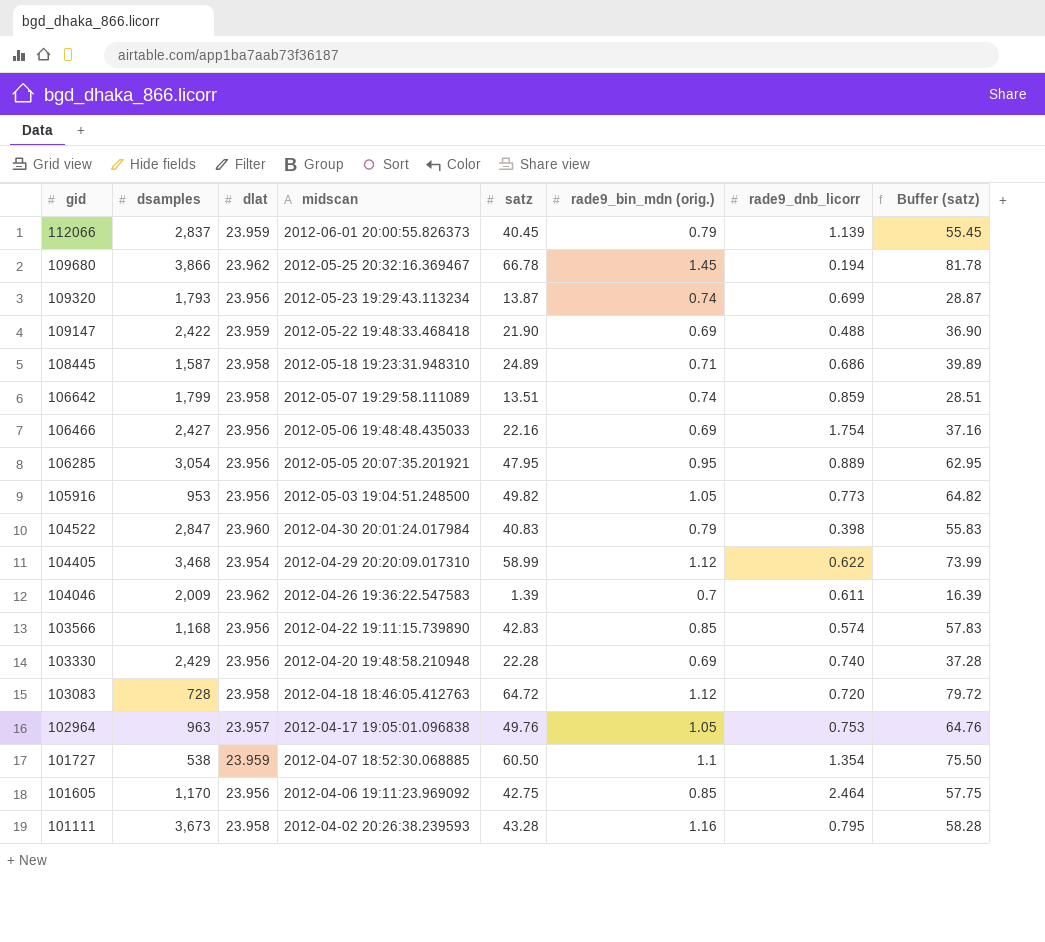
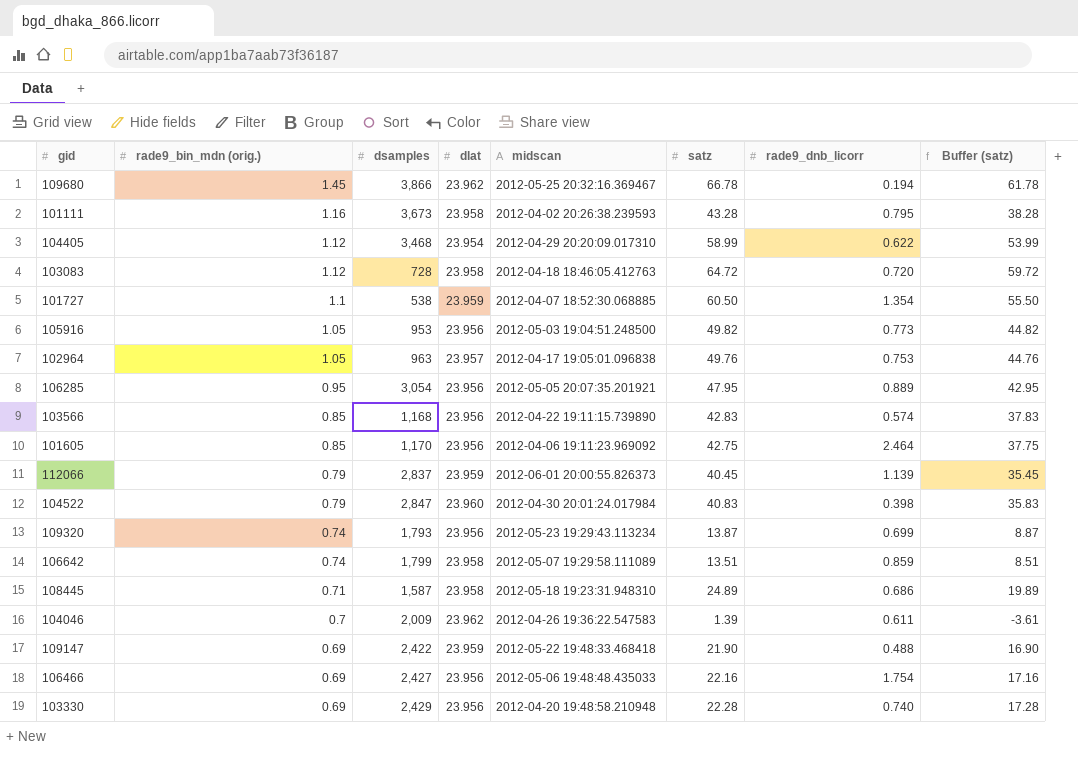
row order: gid descending -> rade9_bin_mdn (orig.) descending
column rade9_bin_mdn (orig.) | position: 6 -> 2
column Buffer (satz) | formula: [satz] + 15 -> [satz] - 5

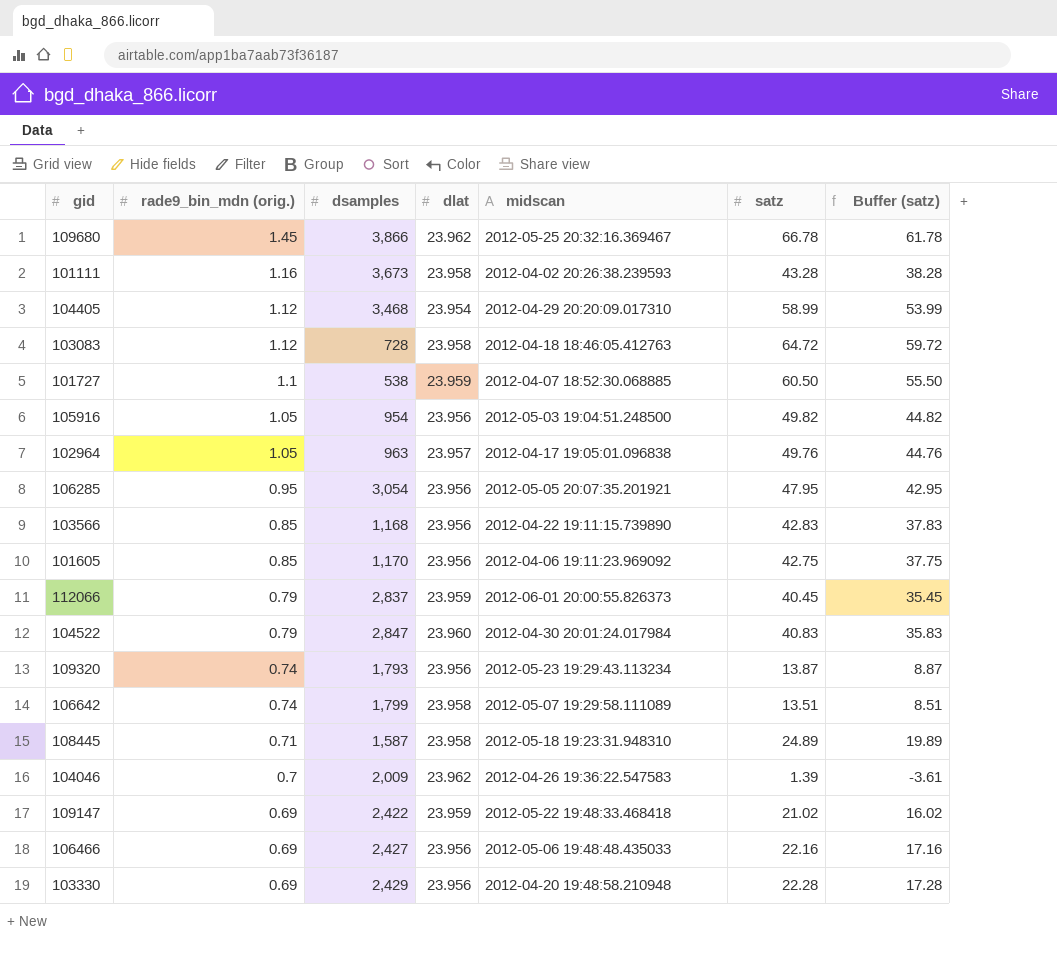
column rade9_dnb_licorr | position: 7 -> none
105916 | dsamples: 953 -> 954
109147 | satz: 21.90 -> 21.02
109147 | Buffer (satz): 16.90 -> 16.02

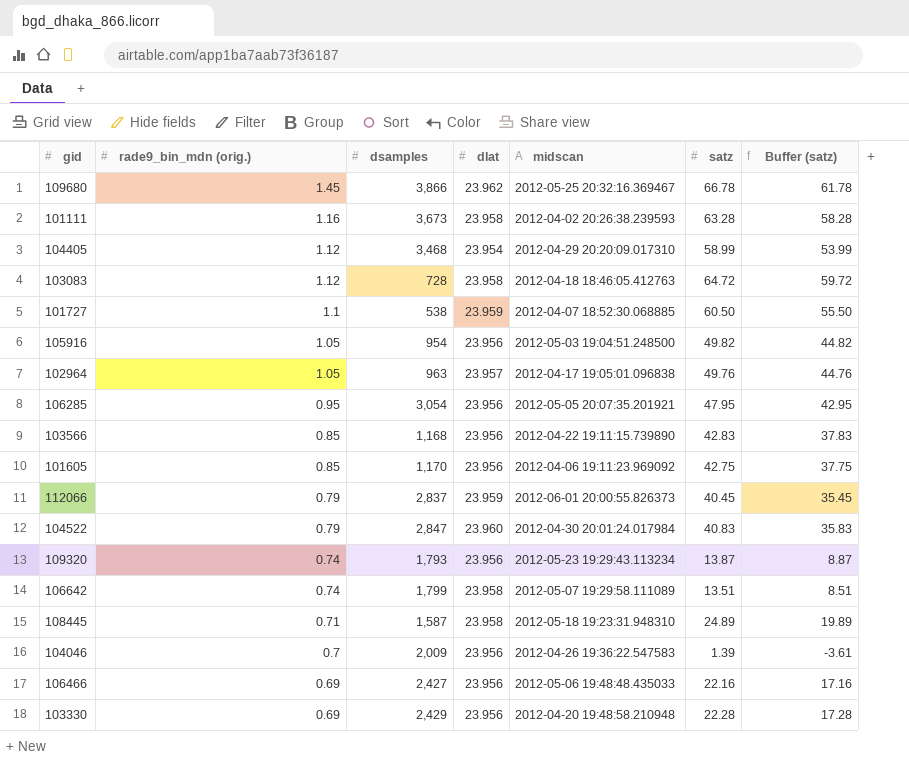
row 109147: 0.69 | 2,422 | 23.959 | 2012-05-22 19:48:33.468418 | 21.02 | 16.02 -> none
101111 | satz: 43.28 -> 63.28
101111 | Buffer (satz): 38.28 -> 58.28
104046 | dlat: 23.962 -> 23.956

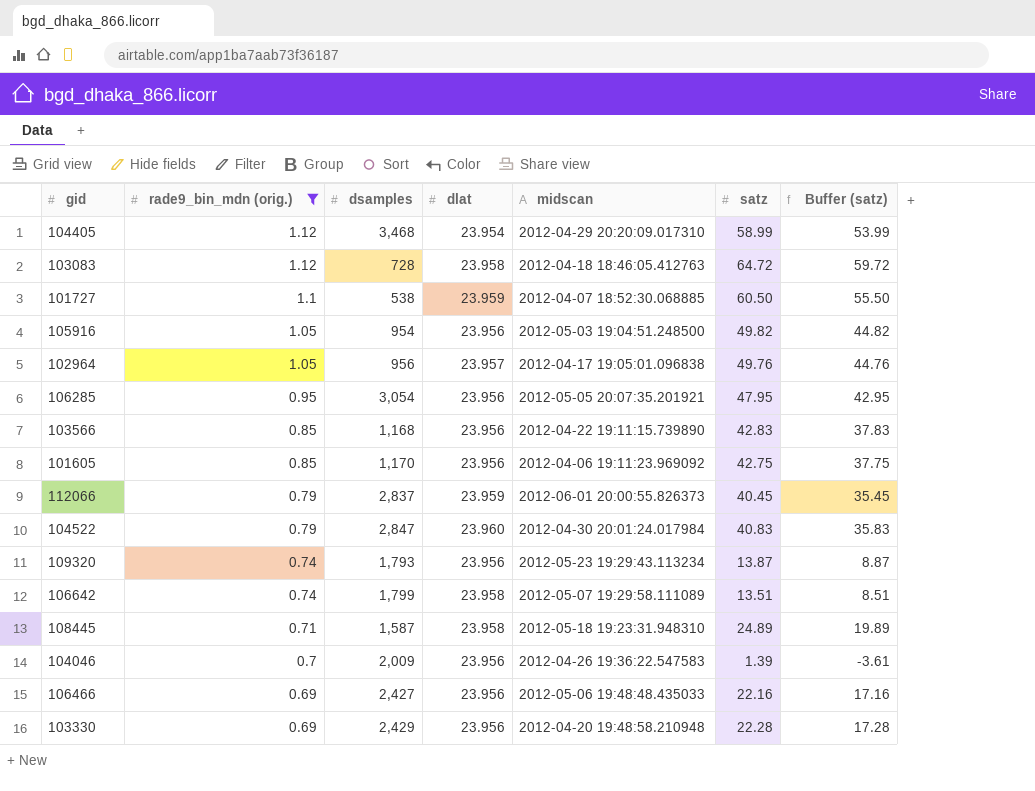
filter: none -> rade9_bin_mdn (orig.) <= 1.12
102964 | dsamples: 963 -> 956

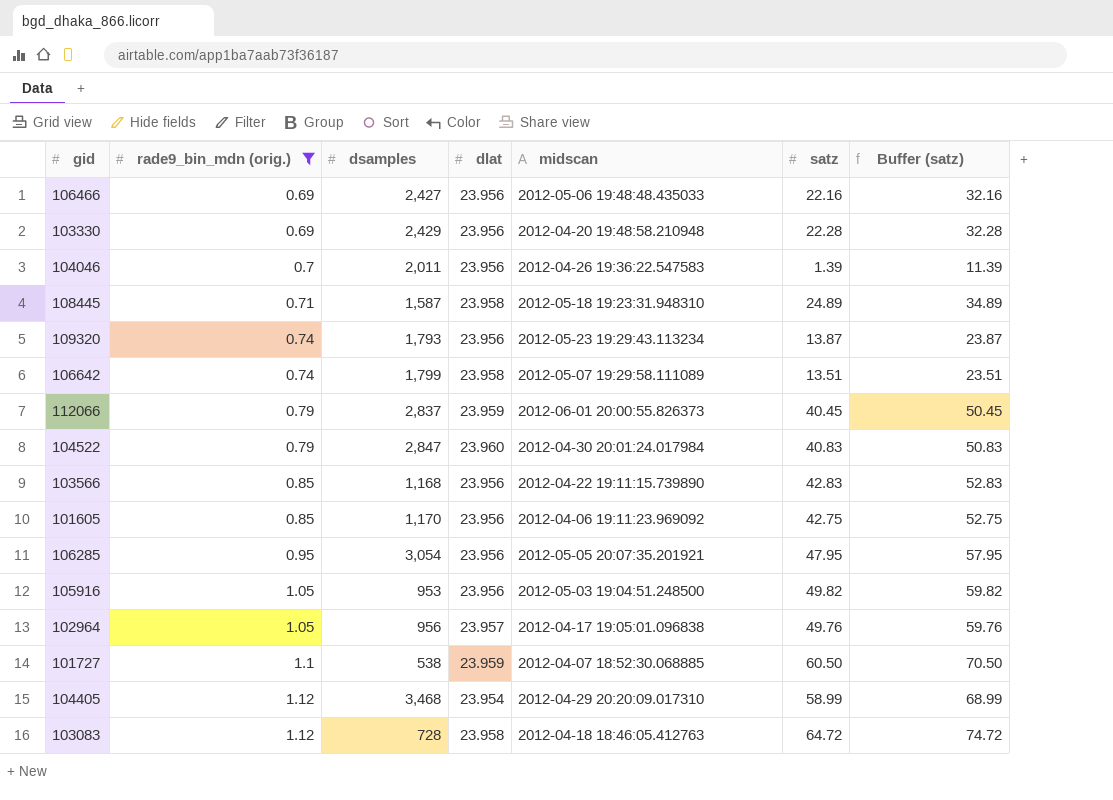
row order: rade9_bin_mdn (orig.) descending -> rade9_bin_mdn (orig.) ascending
column Buffer (satz) | formula: [satz] - 5 -> [satz] + 10
104046 | dsamples: 2,009 -> 2,011
105916 | dsamples: 954 -> 953

